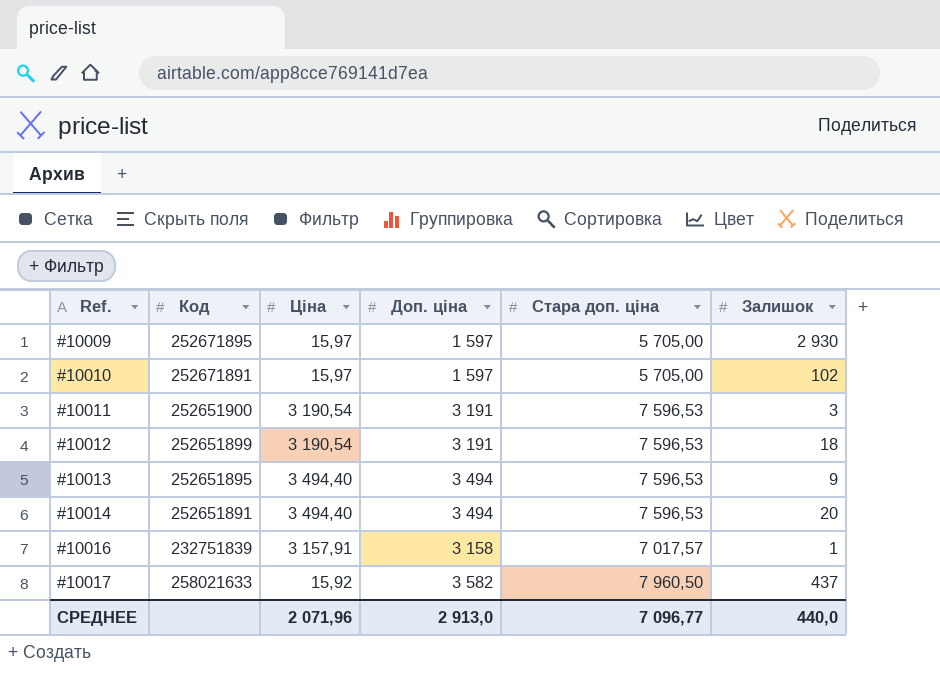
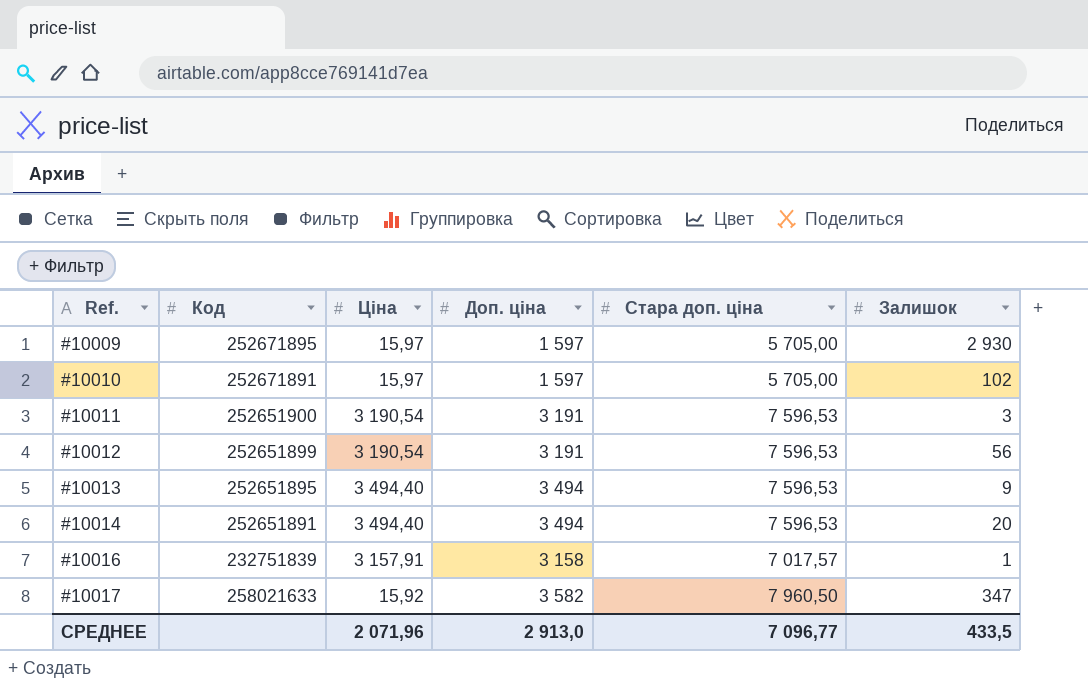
#10012 | Залишок: 18 -> 56
#10017 | Залишок: 437 -> 347
СРЕДНЕЕ | Залишок: 440,0 -> 433,5

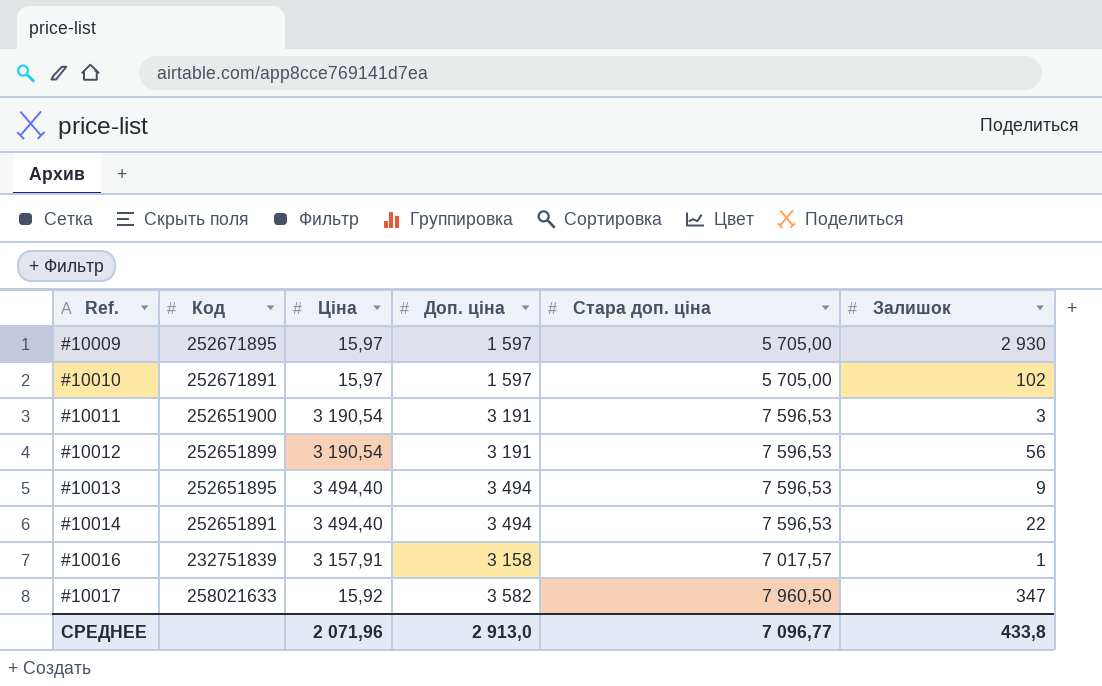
#10014 | Залишок: 20 -> 22
СРЕДНЕЕ | Залишок: 433,5 -> 433,8

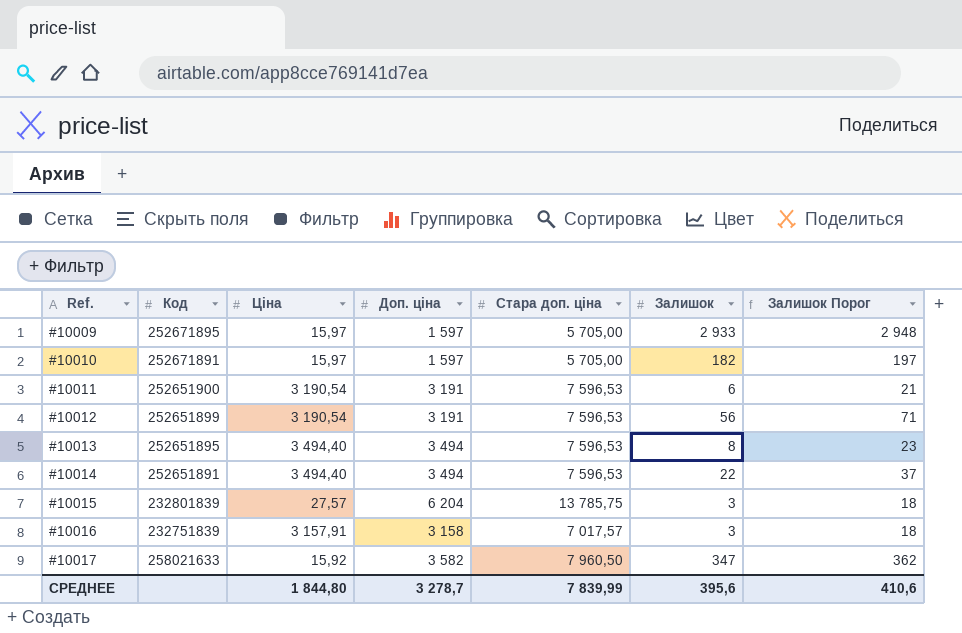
column Залишок Порог | formula: none -> [Залишок] + 15
#10009 | Залишок: 2 930 -> 2 933
#10010 | Залишок: 102 -> 182
#10011 | Залишок: 3 -> 6
#10013 | Залишок: 9 -> 8
row #10015: none -> 232801839 | 27,57 | 6 204 | 13 785,75 | 3 | 18
#10016 | Залишок: 1 -> 3
СРЕДНЕЕ | Ціна: 2 071,96 -> 1 844,80
СРЕДНЕЕ | Доп. ціна: 2 913,0 -> 3 278,7
СРЕДНЕЕ | Стара доп. ціна: 7 096,77 -> 7 839,99
СРЕДНЕЕ | Залишок: 433,8 -> 395,6

